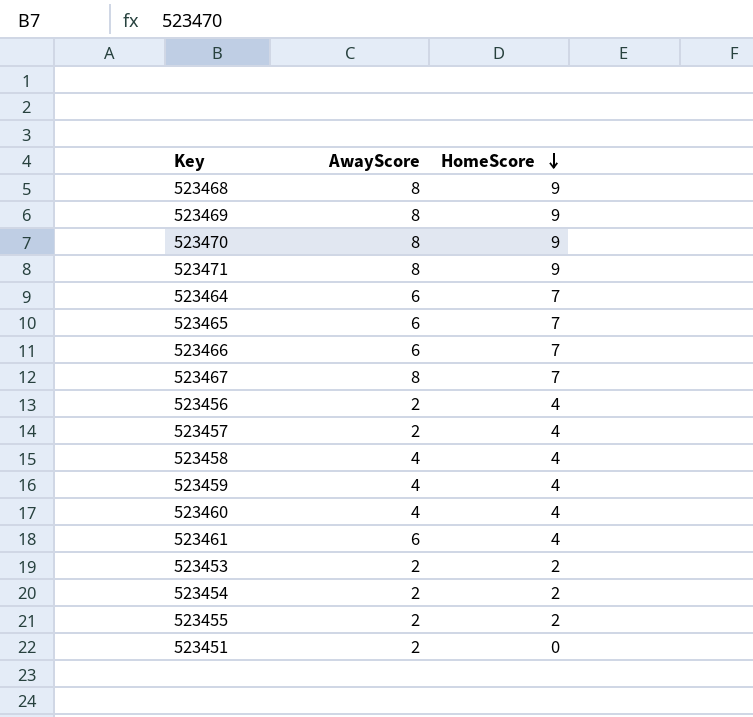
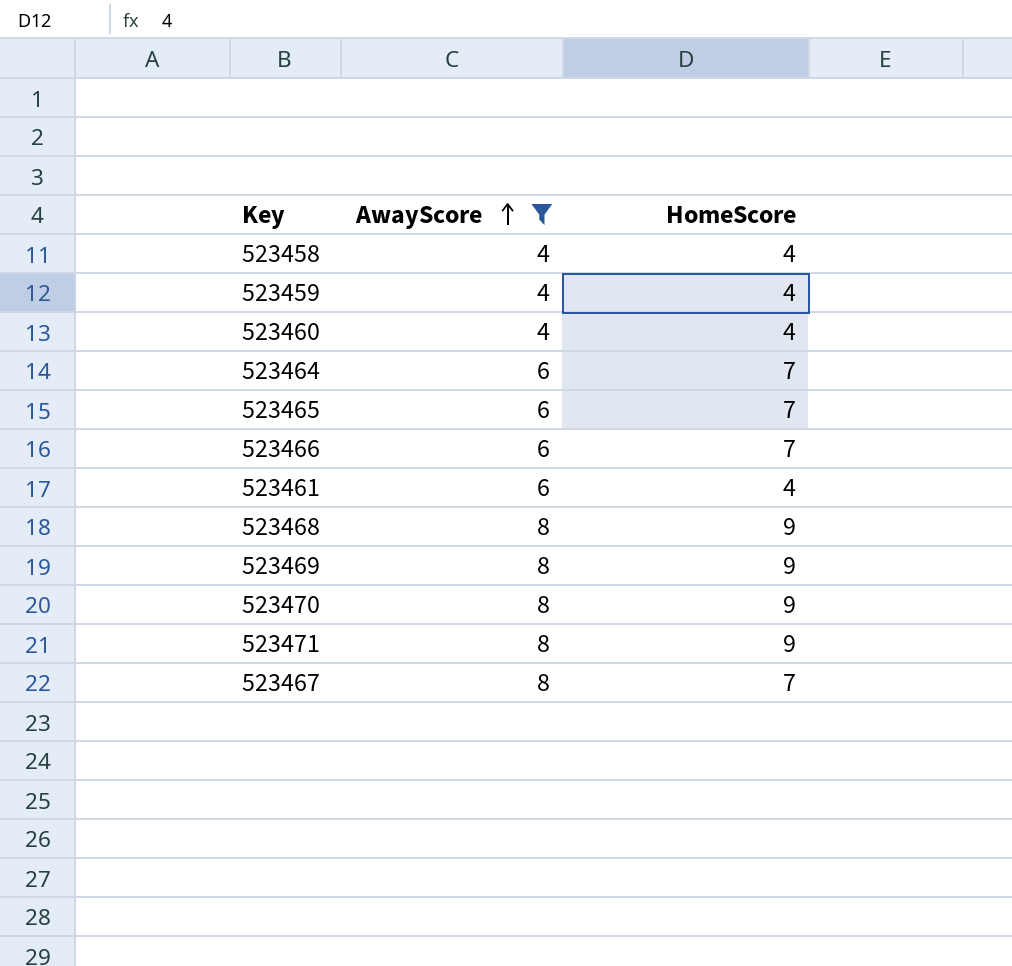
filter: none -> AwayScore != 2
row order: HomeScore descending -> AwayScore ascending

